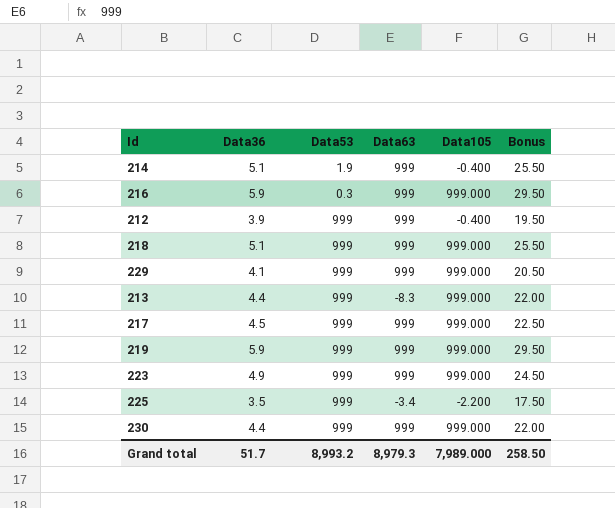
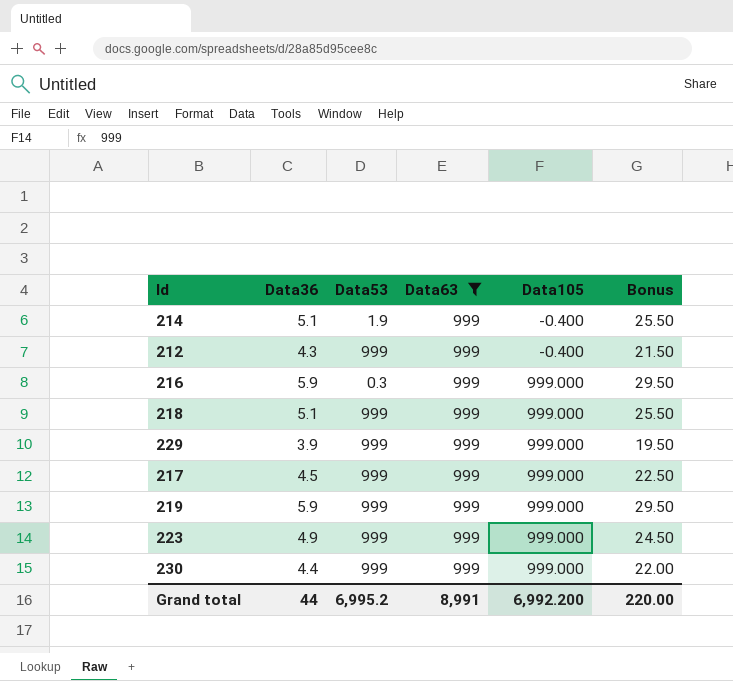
filter: none -> Data63 = 999
row order: none -> Data105 ascending
212 | Data36: 3.9 -> 4.3
212 | Bonus: 19.50 -> 21.50
229 | Data36: 4.1 -> 3.9
229 | Bonus: 20.50 -> 19.50
Grand total | Data36: 51.7 -> 44
Grand total | Data53: 8,993.2 -> 6,995.2
Grand total | Data63: 8,979.3 -> 8,991
Grand total | Data105: 7,989.000 -> 6,992.200
Grand total | Bonus: 258.50 -> 220.00

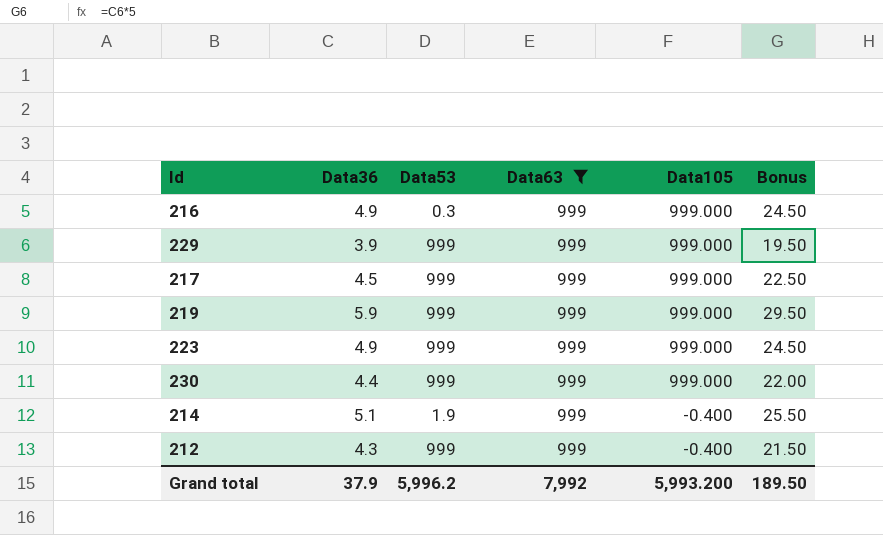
row order: Data105 ascending -> Data105 descending
row 218: 5.1 | 999 | 999 | 999.000 | 25.50 -> none
216 | Data36: 5.9 -> 4.9
216 | Bonus: 29.50 -> 24.50
Grand total | Data36: 44 -> 37.9
Grand total | Data53: 6,995.2 -> 5,996.2
Grand total | Data63: 8,991 -> 7,992
Grand total | Data105: 6,992.200 -> 5,993.200
Grand total | Bonus: 220.00 -> 189.50

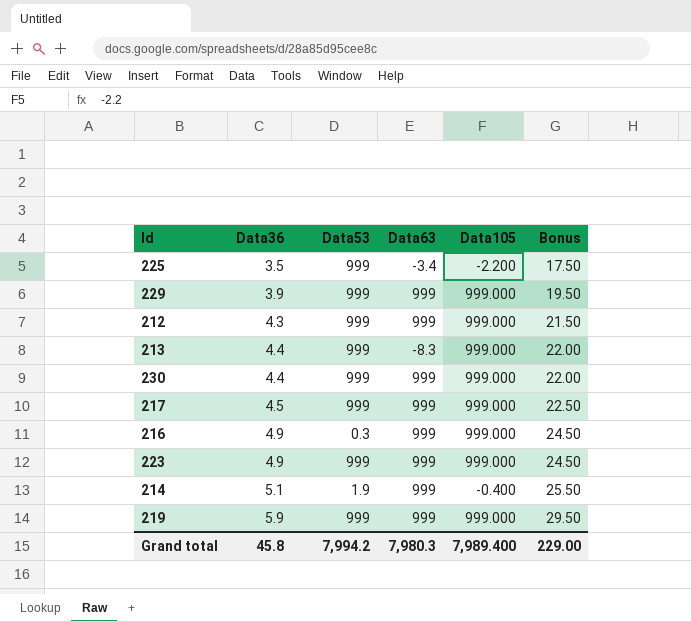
filter: Data63 = 999 -> none
row order: Data105 descending -> Data36 ascending
212 | Data105: -0.400 -> 999.000
Grand total | Data36: 37.9 -> 45.8
Grand total | Data53: 5,996.2 -> 7,994.2
Grand total | Data63: 7,992 -> 7,980.3
Grand total | Data105: 5,993.200 -> 7,989.400
Grand total | Bonus: 189.50 -> 229.00

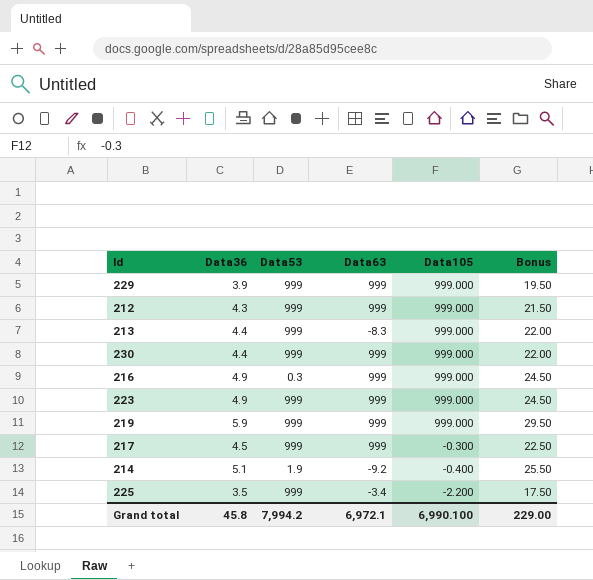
row order: Data36 ascending -> Data105 descending
217 | Data105: 999.000 -> -0.300
214 | Data63: 999 -> -9.2
Grand total | Data63: 7,980.3 -> 6,972.1
Grand total | Data105: 7,989.400 -> 6,990.100

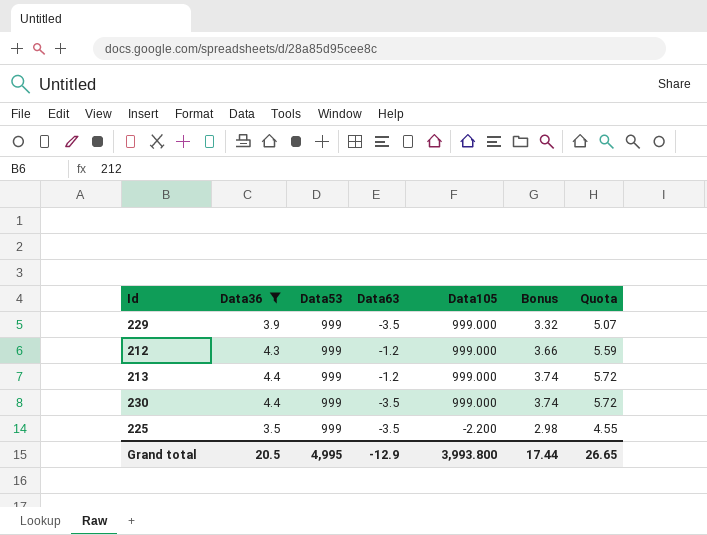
filter: none -> Data36 <= 4.4
column Bonus | formula: [Data36] * 5 -> [Data36] * 0.85
column Quota | formula: none -> [Data36] * 1.3
229 | Data63: 999 -> -3.5
212 | Data63: 999 -> -1.2
213 | Data63: -8.3 -> -1.2
230 | Data63: 999 -> -3.5
225 | Data63: -3.4 -> -3.5
Grand total | Data36: 45.8 -> 20.5
Grand total | Data53: 7,994.2 -> 4,995
Grand total | Data63: 6,972.1 -> -12.9
Grand total | Data105: 6,990.100 -> 3,993.800
Grand total | Bonus: 229.00 -> 17.44

